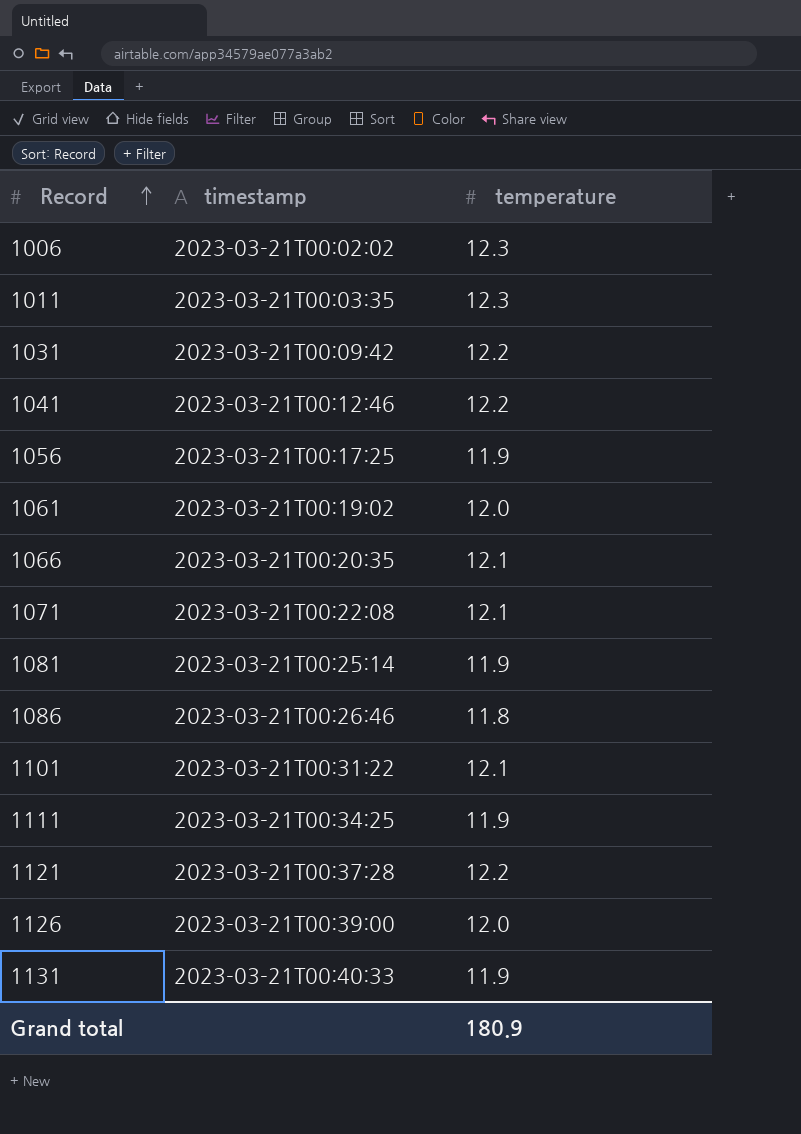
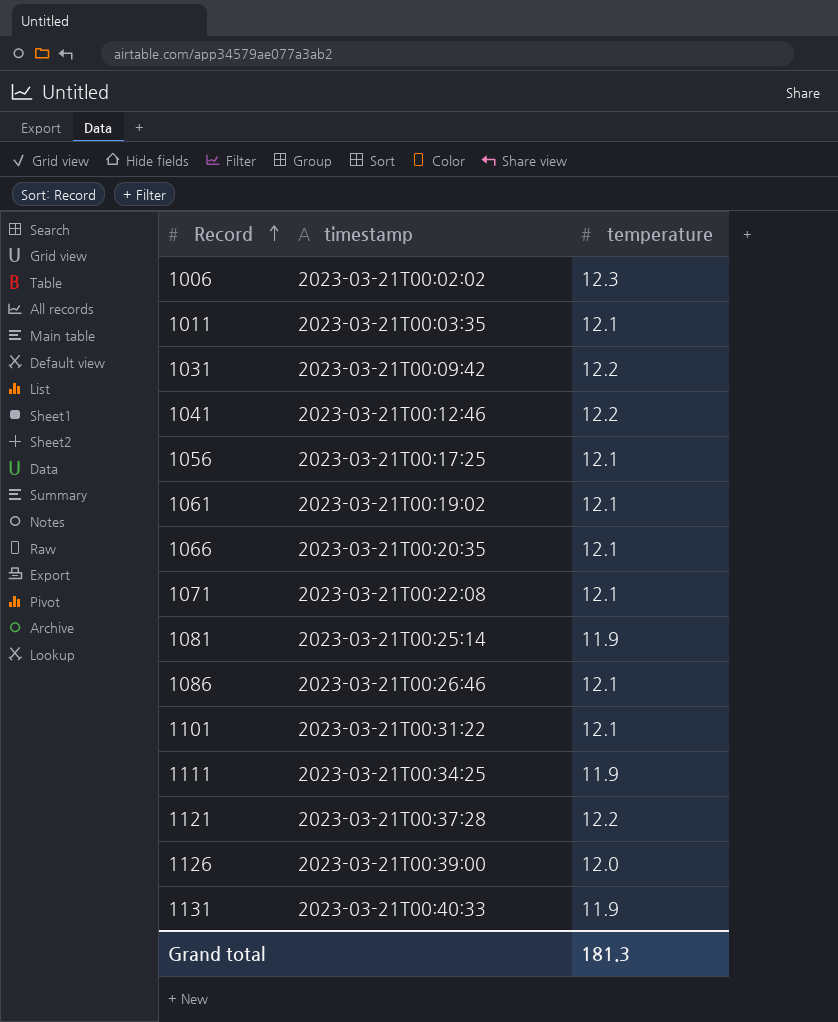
1011 | temperature: 12.3 -> 12.1
1056 | temperature: 11.9 -> 12.1
1061 | temperature: 12.0 -> 12.1
1086 | temperature: 11.8 -> 12.1
Grand total | temperature: 180.9 -> 181.3

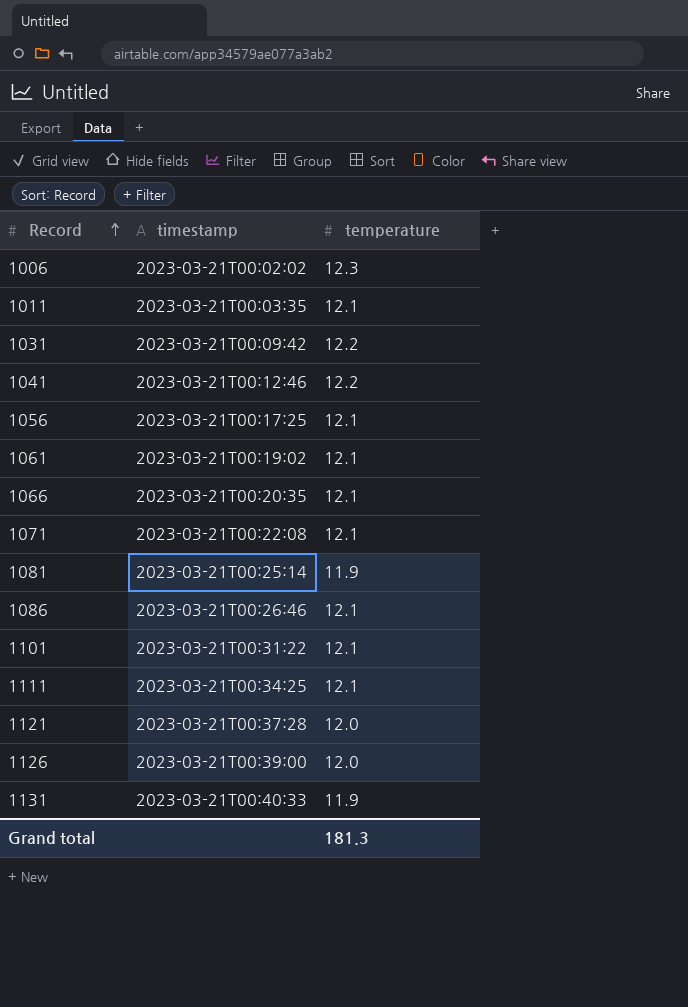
1111 | temperature: 11.9 -> 12.1
1121 | temperature: 12.2 -> 12.0

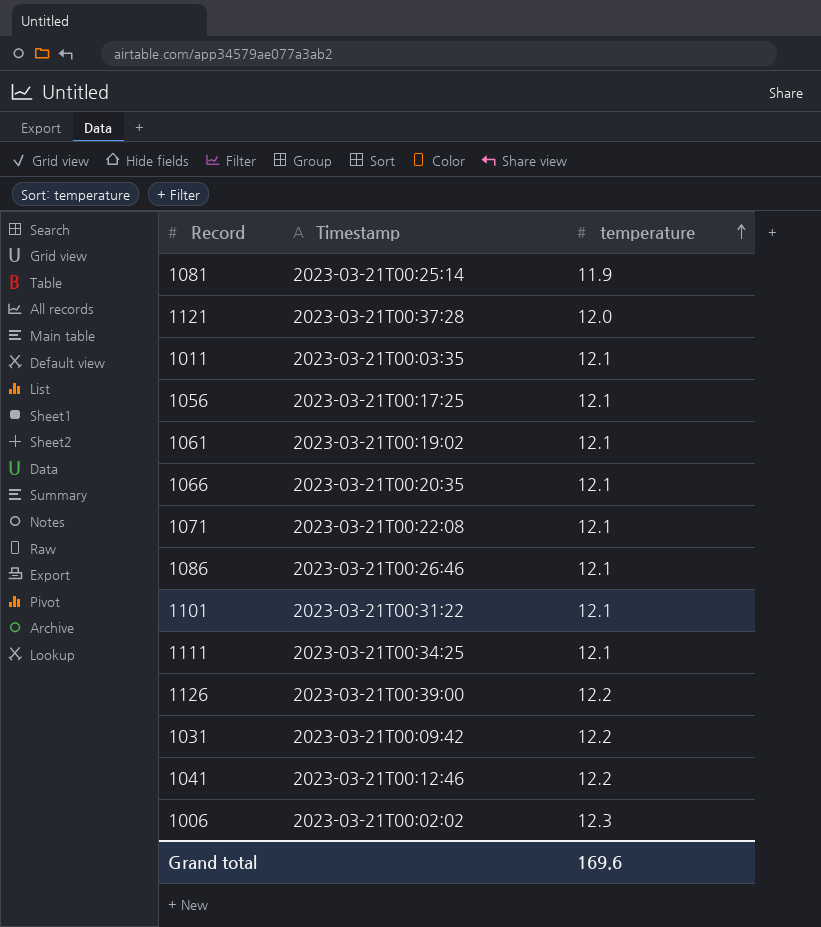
row order: Record ascending -> temperature ascending
column name: timestamp -> Timestamp
row 1131: 2023-03-21T00:40:33 | 11.9 -> none
1126 | temperature: 12.0 -> 12.2
Grand total | temperature: 181.3 -> 169.6

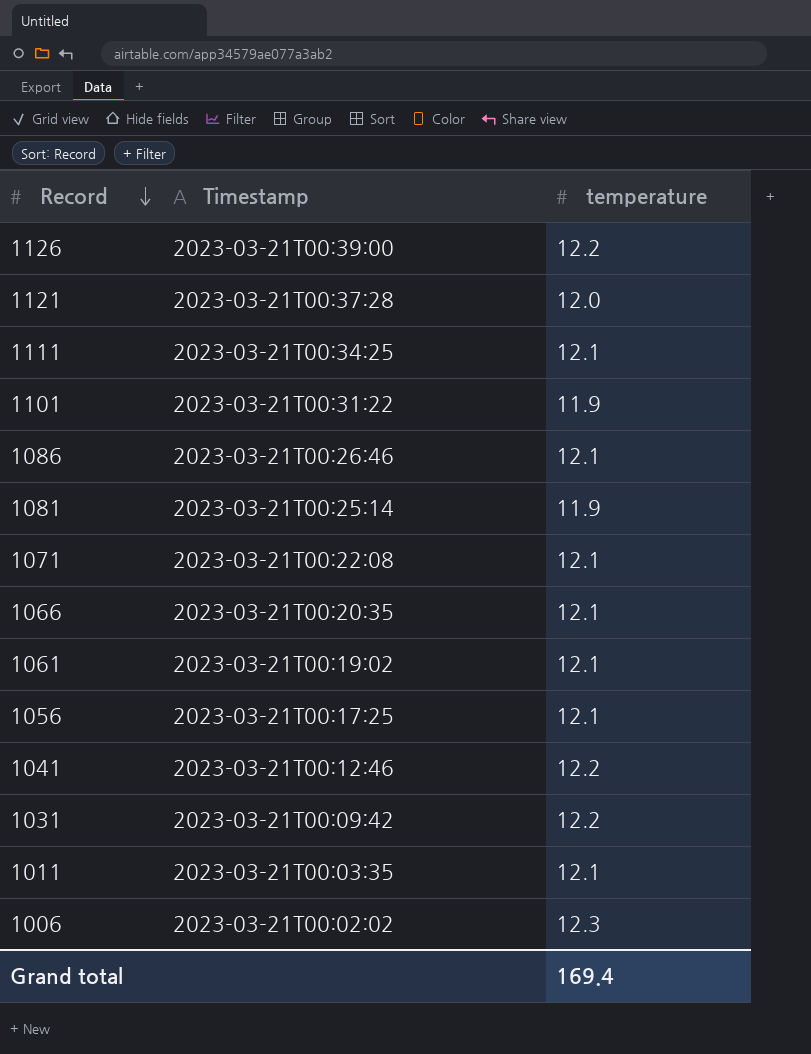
row order: temperature ascending -> Record descending
1101 | temperature: 12.1 -> 11.9
Grand total | temperature: 169.6 -> 169.4

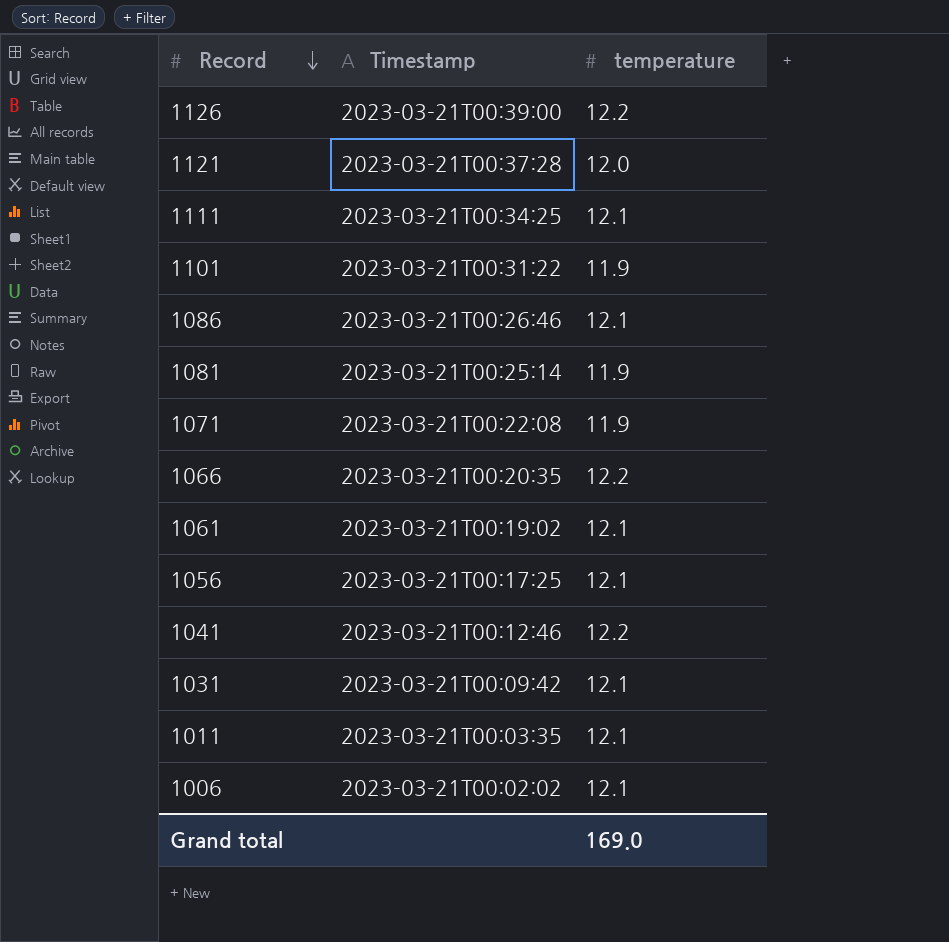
1071 | temperature: 12.1 -> 11.9
1066 | temperature: 12.1 -> 12.2
1031 | temperature: 12.2 -> 12.1
1006 | temperature: 12.3 -> 12.1
Grand total | temperature: 169.4 -> 169.0

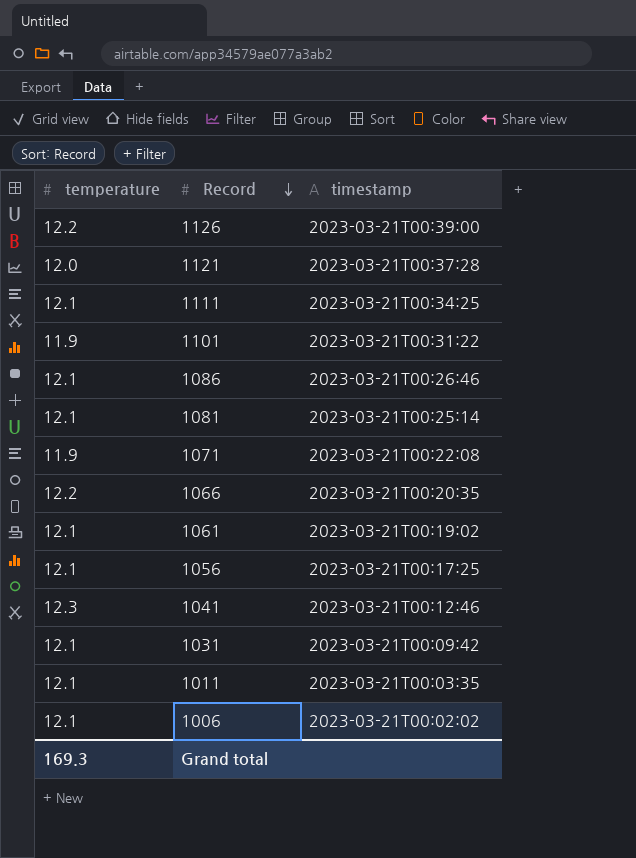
column temperature | position: 3 -> 1
column name: Timestamp -> timestamp
1081 | temperature: 11.9 -> 12.1
1041 | temperature: 12.2 -> 12.3
Grand total | temperature: 169.0 -> 169.3

